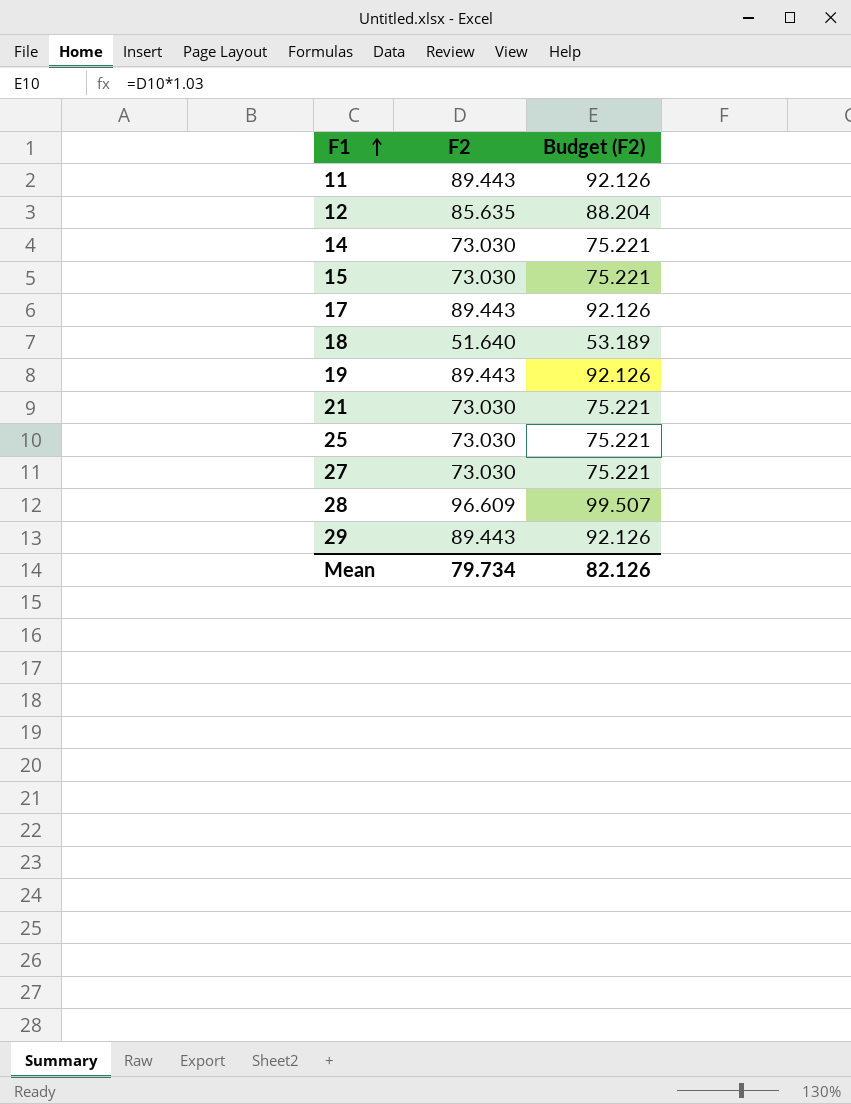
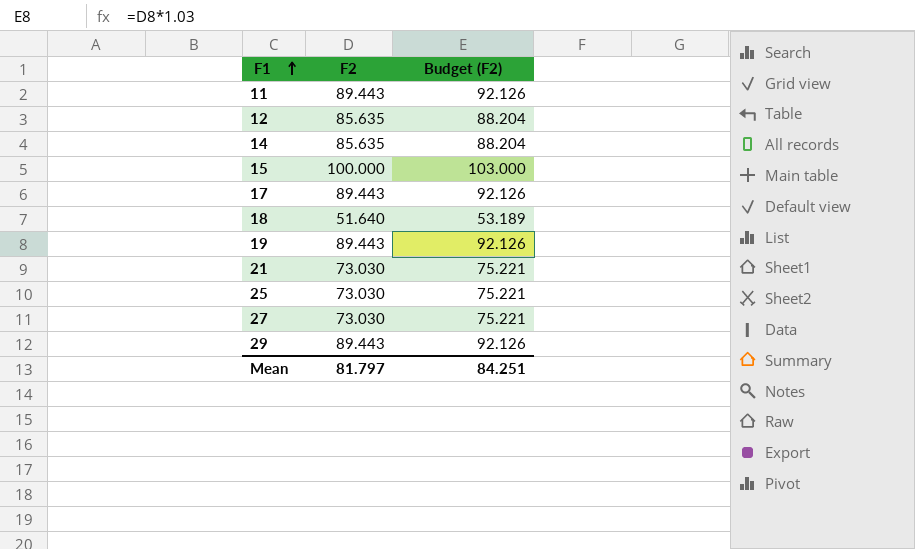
row 28: 96.609 | 99.507 -> none
14 | F2: 73.030 -> 85.635
14 | Budget (F2): 75.221 -> 88.204
15 | F2: 73.030 -> 100.000
15 | Budget (F2): 75.221 -> 103.000
Mean | F2: 79.734 -> 81.797
Mean | Budget (F2): 82.126 -> 84.251

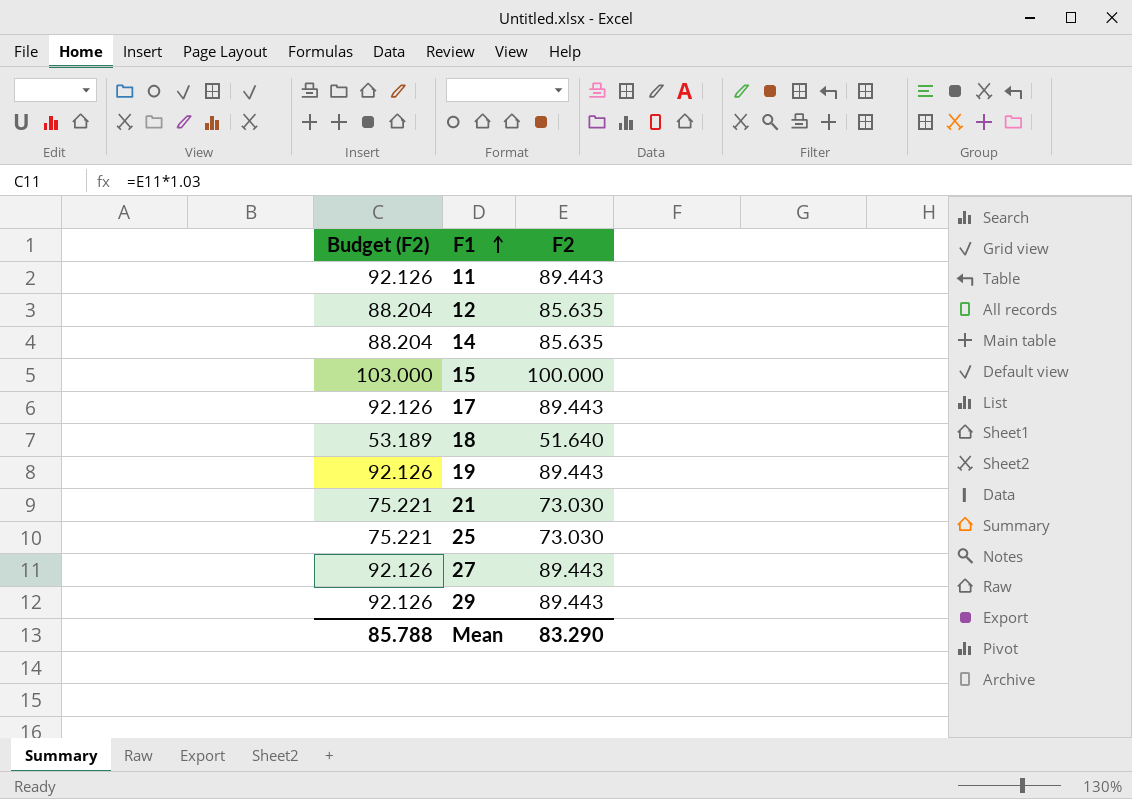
column Budget (F2) | position: 3 -> 1
27 | Budget (F2): 75.221 -> 92.126
27 | F2: 73.030 -> 89.443
Mean | Budget (F2): 84.251 -> 85.788
Mean | F2: 81.797 -> 83.290

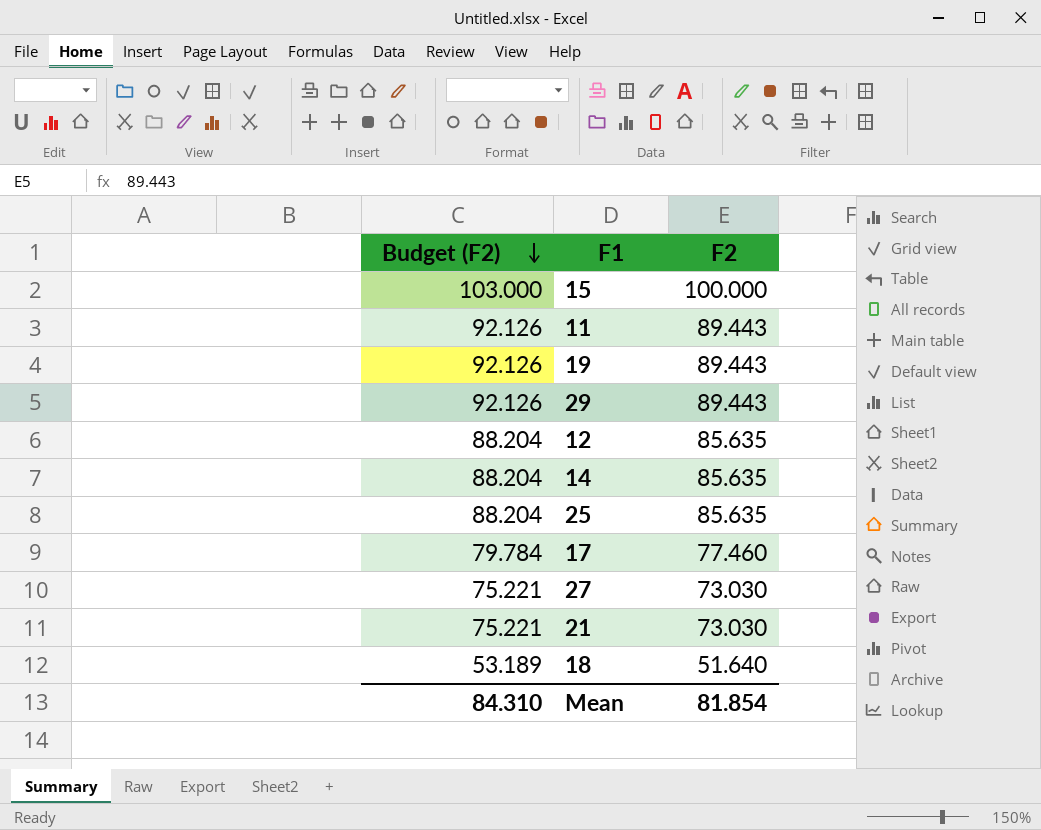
row order: F1 ascending -> Budget (F2) descending
25 | Budget (F2): 75.221 -> 88.204
25 | F2: 73.030 -> 85.635
17 | Budget (F2): 92.126 -> 79.784
17 | F2: 89.443 -> 77.460
27 | Budget (F2): 92.126 -> 75.221
27 | F2: 89.443 -> 73.030
Mean | Budget (F2): 85.788 -> 84.310
Mean | F2: 83.290 -> 81.854

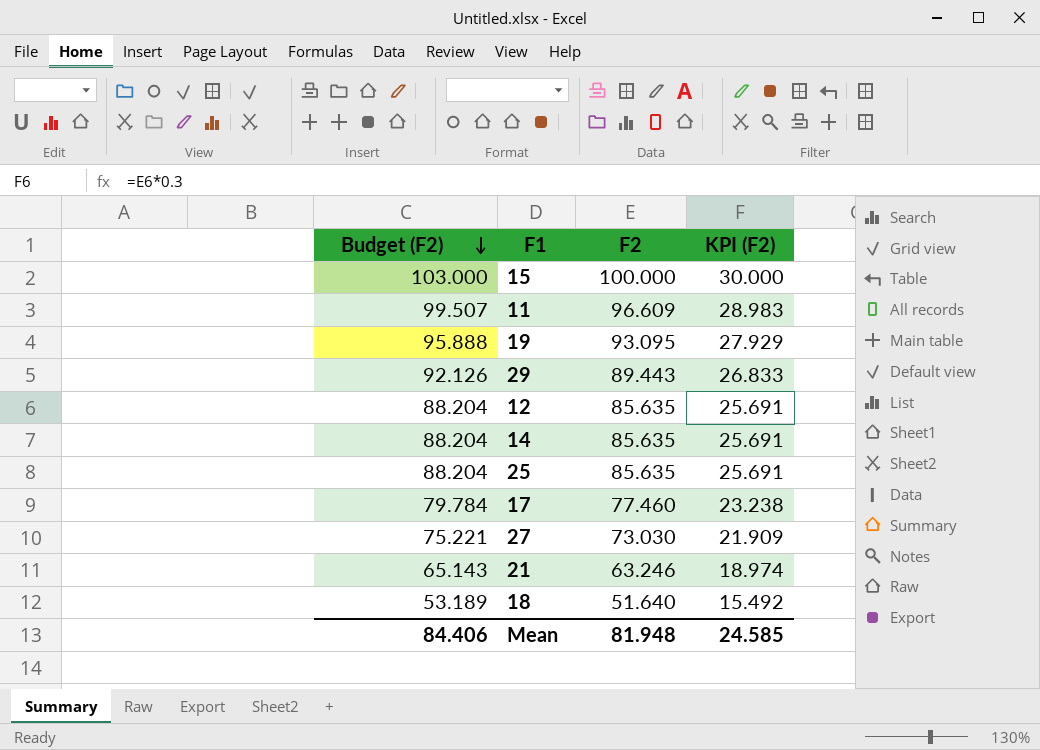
column KPI (F2) | formula: none -> [F2] * 0.3
11 | Budget (F2): 92.126 -> 99.507
11 | F2: 89.443 -> 96.609
19 | Budget (F2): 92.126 -> 95.888
19 | F2: 89.443 -> 93.095
21 | Budget (F2): 75.221 -> 65.143
21 | F2: 73.030 -> 63.246
Mean | Budget (F2): 84.310 -> 84.406
Mean | F2: 81.854 -> 81.948

